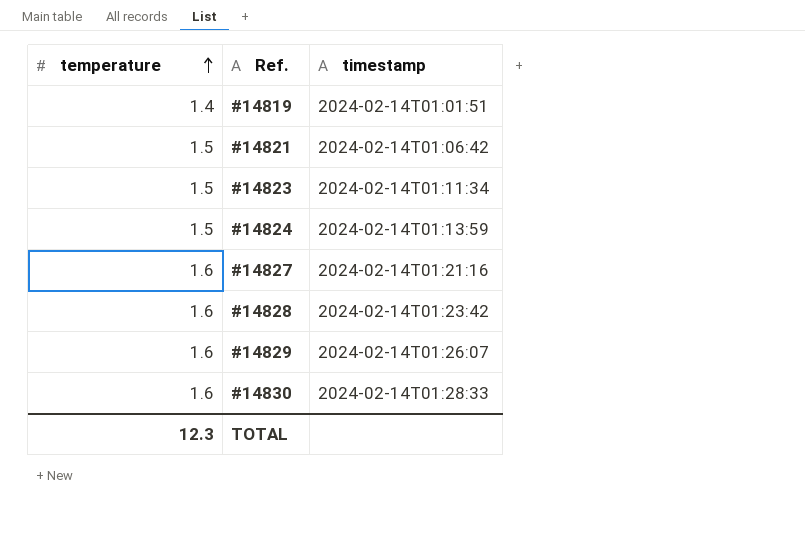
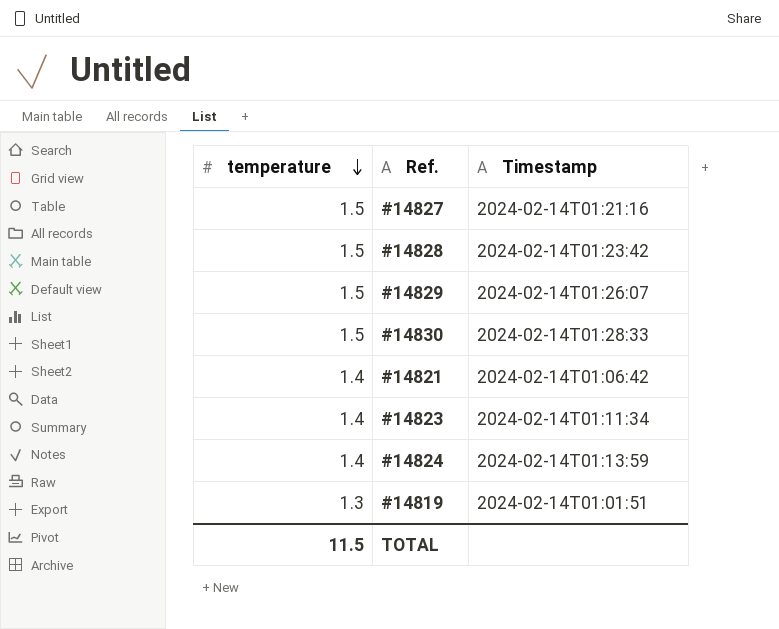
row order: temperature ascending -> temperature descending
column name: timestamp -> Timestamp
#14827 | temperature: 1.6 -> 1.5
#14828 | temperature: 1.6 -> 1.5
#14829 | temperature: 1.6 -> 1.5
#14830 | temperature: 1.6 -> 1.5
#14821 | temperature: 1.5 -> 1.4
#14823 | temperature: 1.5 -> 1.4
#14824 | temperature: 1.5 -> 1.4
#14819 | temperature: 1.4 -> 1.3
TOTAL | temperature: 12.3 -> 11.5

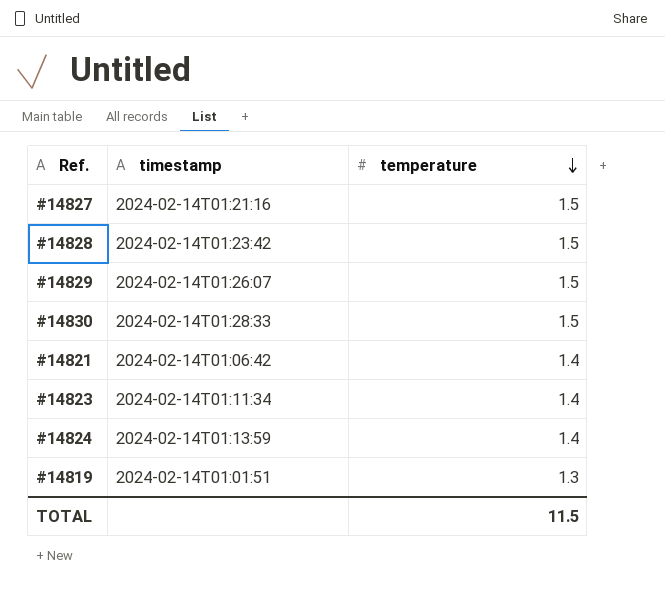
column name: Timestamp -> timestamp
column temperature | position: 1 -> 3

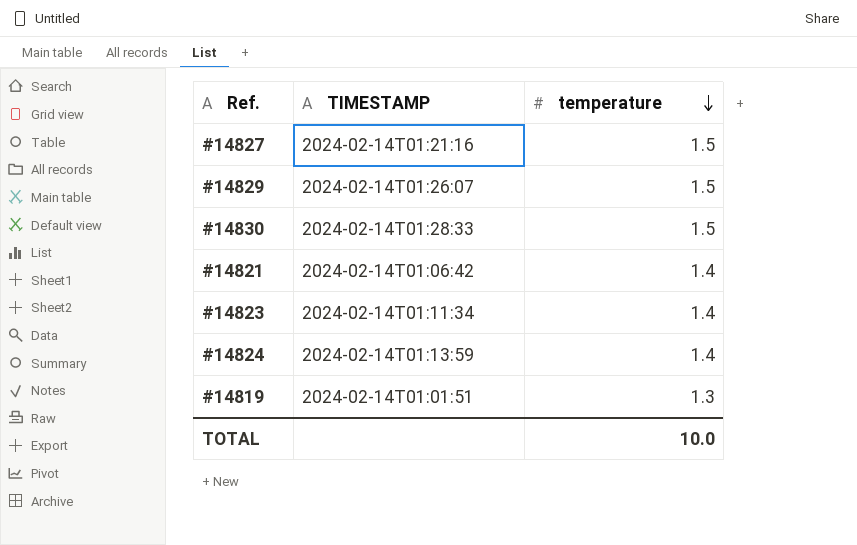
column name: timestamp -> TIMESTAMP
row #14828: 2024-02-14T01:23:42 | 1.5 -> none
TOTAL | temperature: 11.5 -> 10.0

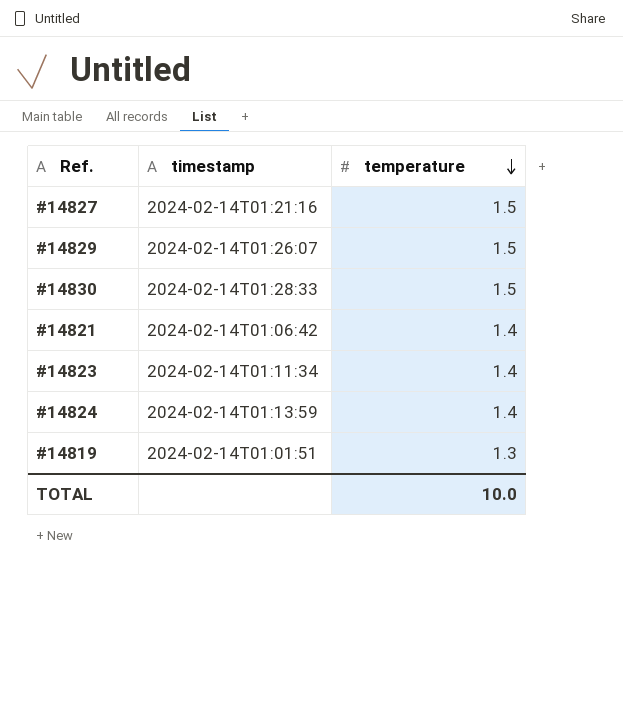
column name: TIMESTAMP -> timestamp

